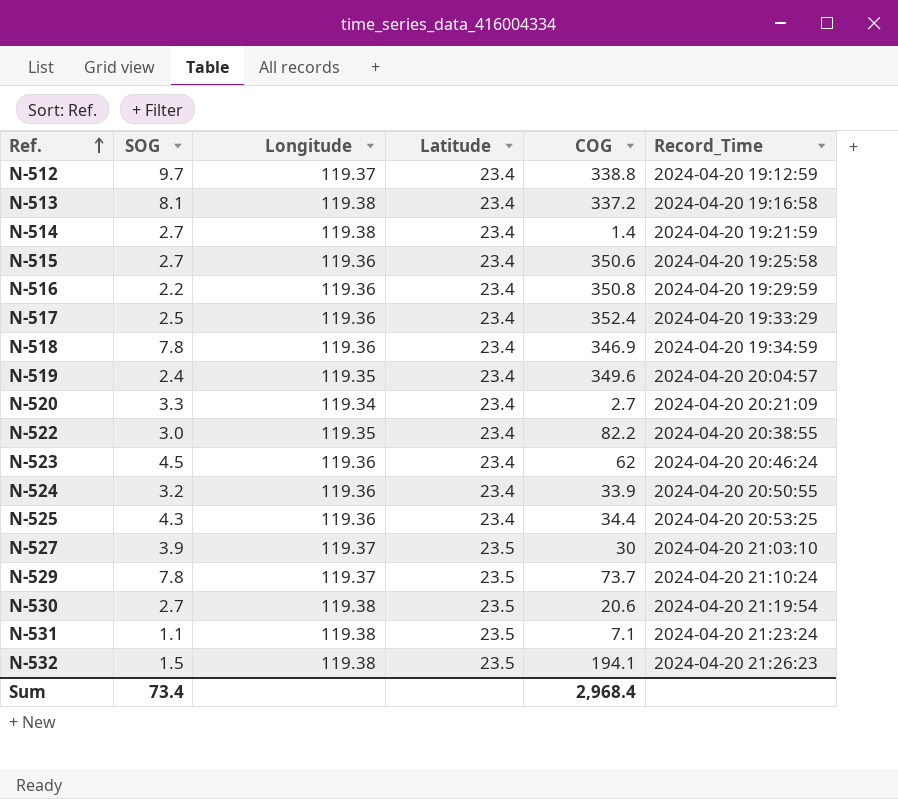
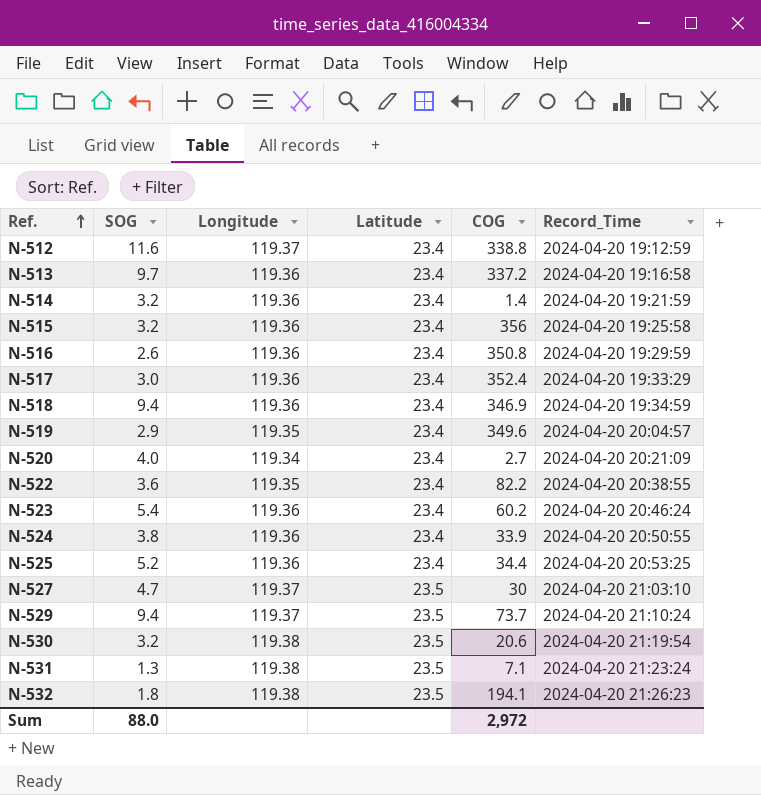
N-512 | SOG: 9.7 -> 11.6
N-513 | SOG: 8.1 -> 9.7
N-513 | Longitude: 119.38 -> 119.36
N-514 | SOG: 2.7 -> 3.2
N-514 | Longitude: 119.38 -> 119.36
N-515 | SOG: 2.7 -> 3.2
N-515 | COG: 350.6 -> 356
N-516 | SOG: 2.2 -> 2.6
N-517 | SOG: 2.5 -> 3.0
N-518 | SOG: 7.8 -> 9.4
N-519 | SOG: 2.4 -> 2.9
N-520 | SOG: 3.3 -> 4.0
N-522 | SOG: 3.0 -> 3.6
N-523 | SOG: 4.5 -> 5.4
N-523 | COG: 62 -> 60.2
N-524 | SOG: 3.2 -> 3.8
N-525 | SOG: 4.3 -> 5.2
N-527 | SOG: 3.9 -> 4.7
N-529 | SOG: 7.8 -> 9.4
N-530 | SOG: 2.7 -> 3.2
N-531 | SOG: 1.1 -> 1.3
N-532 | SOG: 1.5 -> 1.8
Sum | SOG: 73.4 -> 88.0
Sum | COG: 2,968.4 -> 2,972

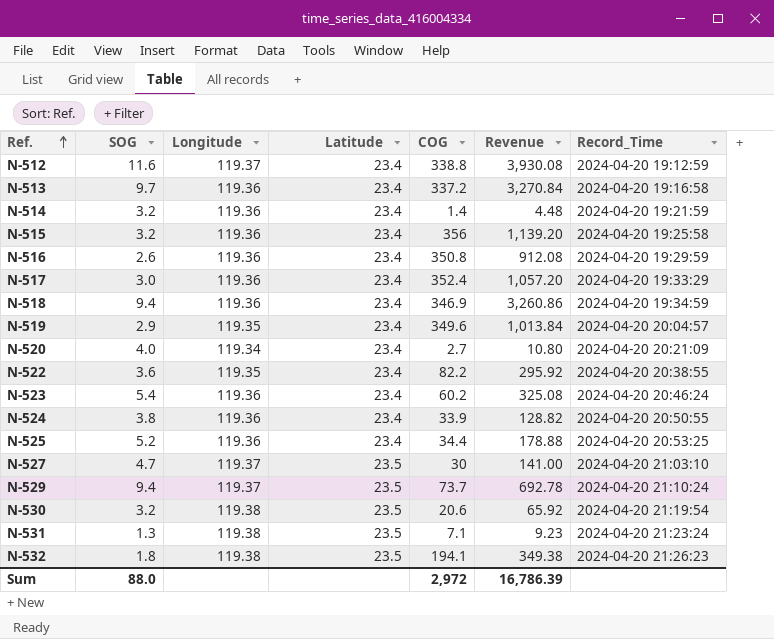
column Revenue | formula: none -> [SOG] * [COG]

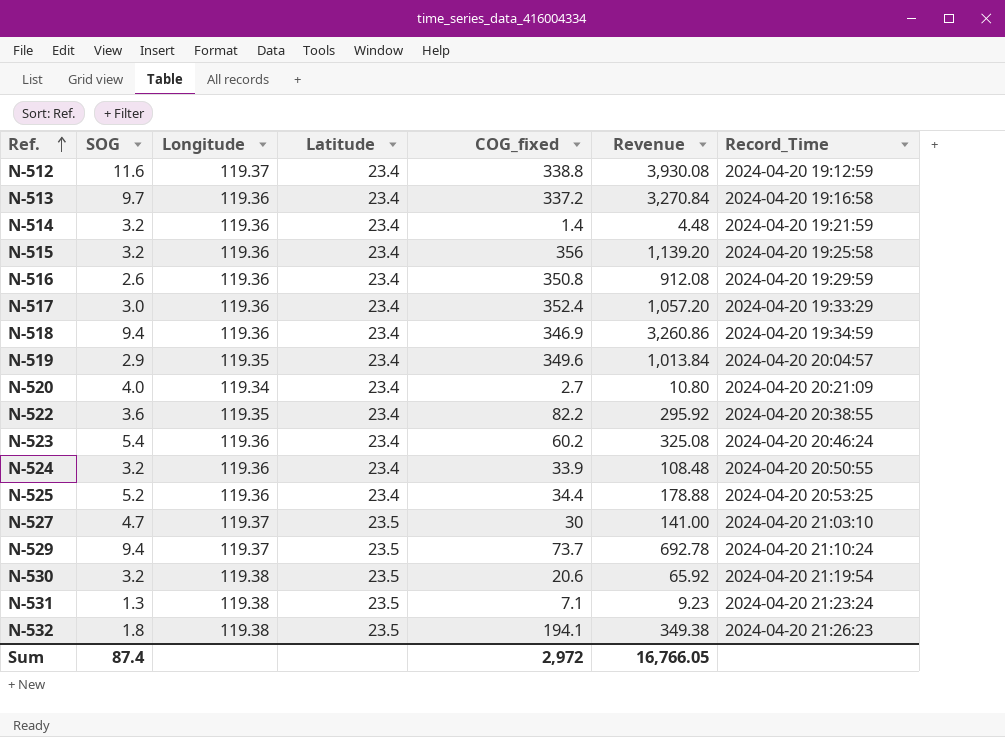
column name: COG -> COG_fixed
N-524 | SOG: 3.8 -> 3.2
N-524 | Revenue: 128.82 -> 108.48
Sum | SOG: 88.0 -> 87.4
Sum | Revenue: 16,786.39 -> 16,766.05

